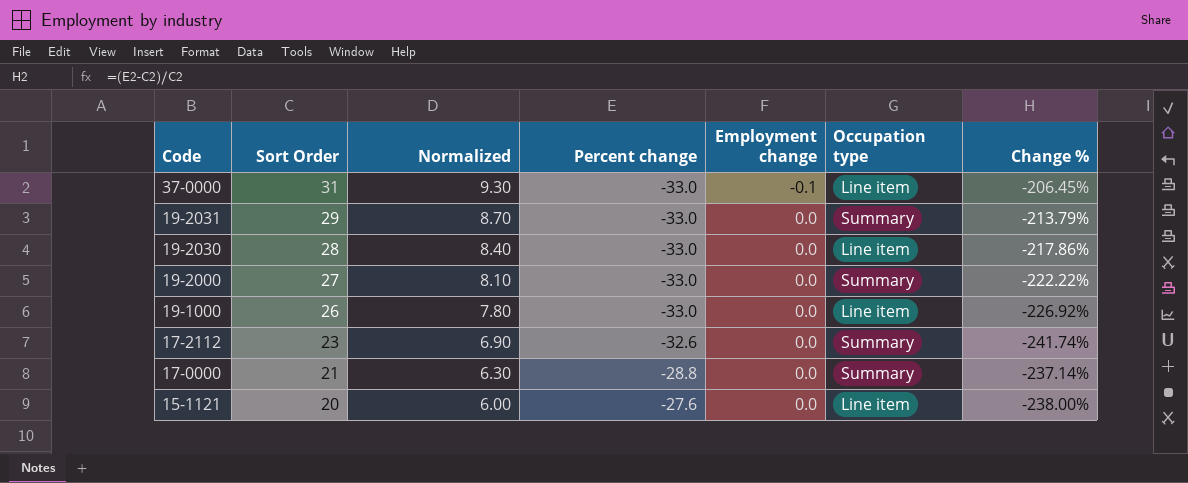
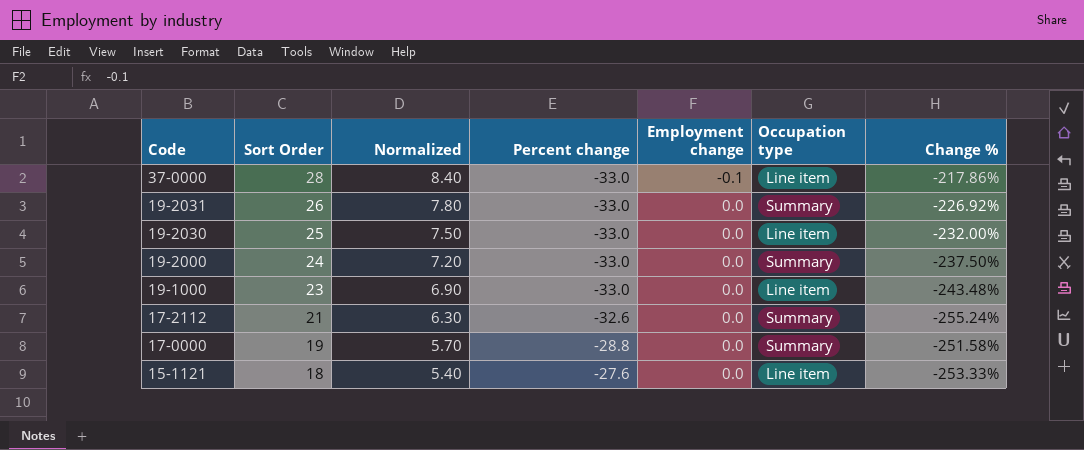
37-0000 | Sort Order: 31 -> 28
37-0000 | Normalized: 9.30 -> 8.40
37-0000 | Change %: -206.45% -> -217.86%
19-2031 | Sort Order: 29 -> 26
19-2031 | Normalized: 8.70 -> 7.80
19-2031 | Change %: -213.79% -> -226.92%
19-2030 | Sort Order: 28 -> 25
19-2030 | Normalized: 8.40 -> 7.50
19-2030 | Change %: -217.86% -> -232.00%
19-2000 | Sort Order: 27 -> 24
19-2000 | Normalized: 8.10 -> 7.20
19-2000 | Change %: -222.22% -> -237.50%
19-1000 | Sort Order: 26 -> 23
19-1000 | Normalized: 7.80 -> 6.90
19-1000 | Change %: -226.92% -> -243.48%
17-2112 | Sort Order: 23 -> 21
17-2112 | Normalized: 6.90 -> 6.30
17-2112 | Change %: -241.74% -> -255.24%
17-0000 | Sort Order: 21 -> 19
17-0000 | Normalized: 6.30 -> 5.70
17-0000 | Change %: -237.14% -> -251.58%
15-1121 | Sort Order: 20 -> 18
15-1121 | Normalized: 6.00 -> 5.40
15-1121 | Change %: -238.00% -> -253.33%

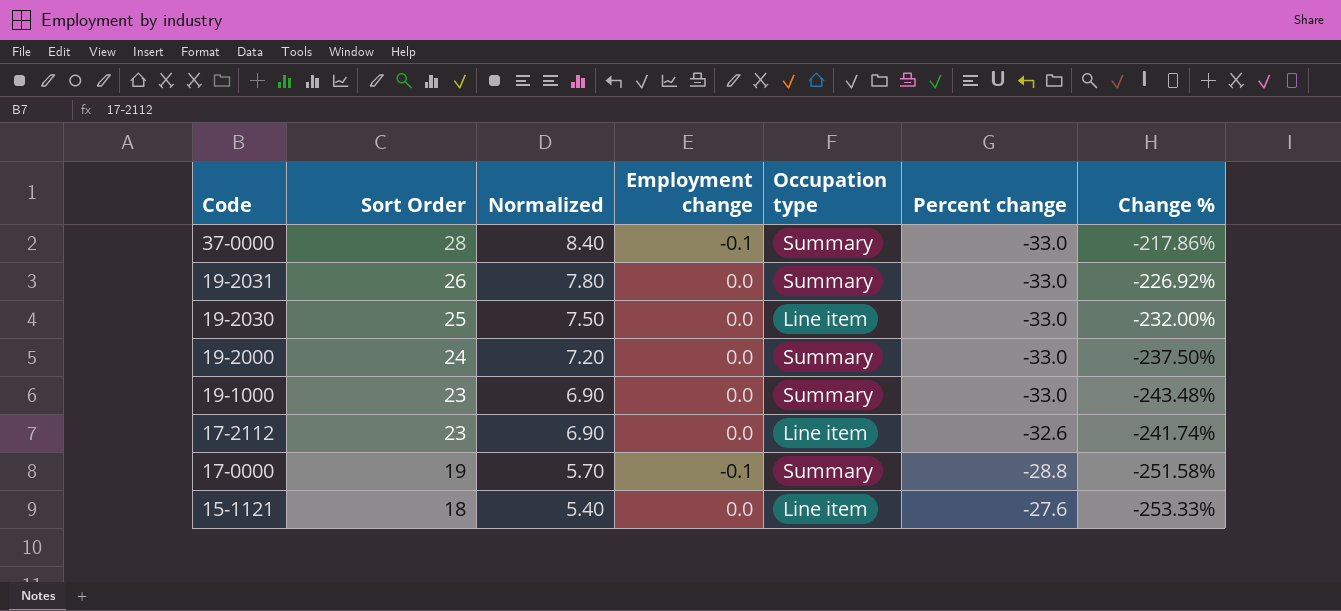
column Percent change | position: 4 -> 6
37-0000 | Occupation type: Line item -> Summary
19-1000 | Occupation type: Line item -> Summary
17-2112 | Sort Order: 21 -> 23
17-2112 | Normalized: 6.30 -> 6.90
17-2112 | Occupation type: Summary -> Line item
17-2112 | Change %: -255.24% -> -241.74%
17-0000 | Employment change: 0.0 -> -0.1

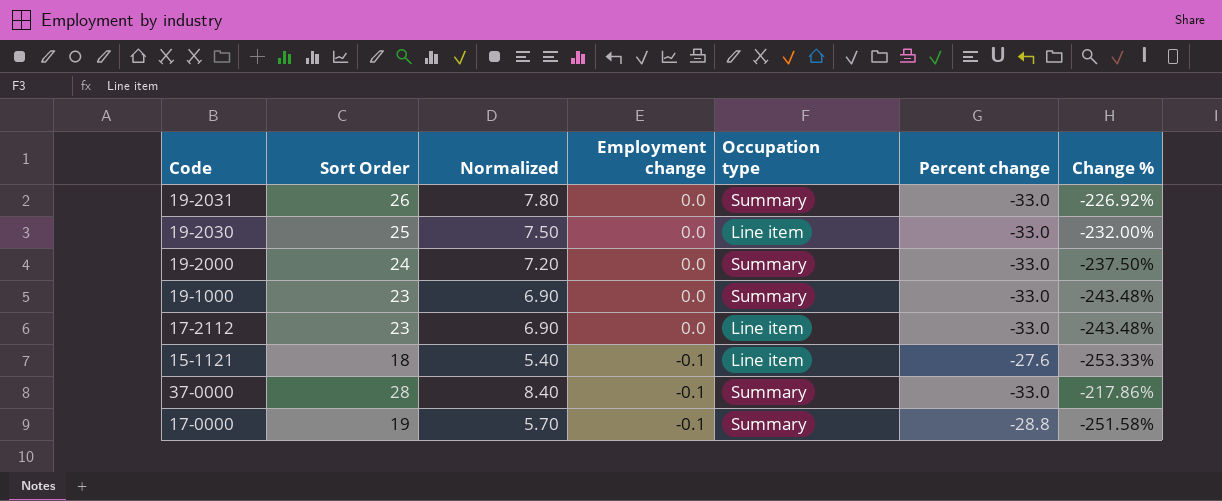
row order: Code descending -> Employment change descending
17-2112 | Percent change: -32.6 -> -33.0
17-2112 | Change %: -241.74% -> -243.48%
15-1121 | Employment change: 0.0 -> -0.1

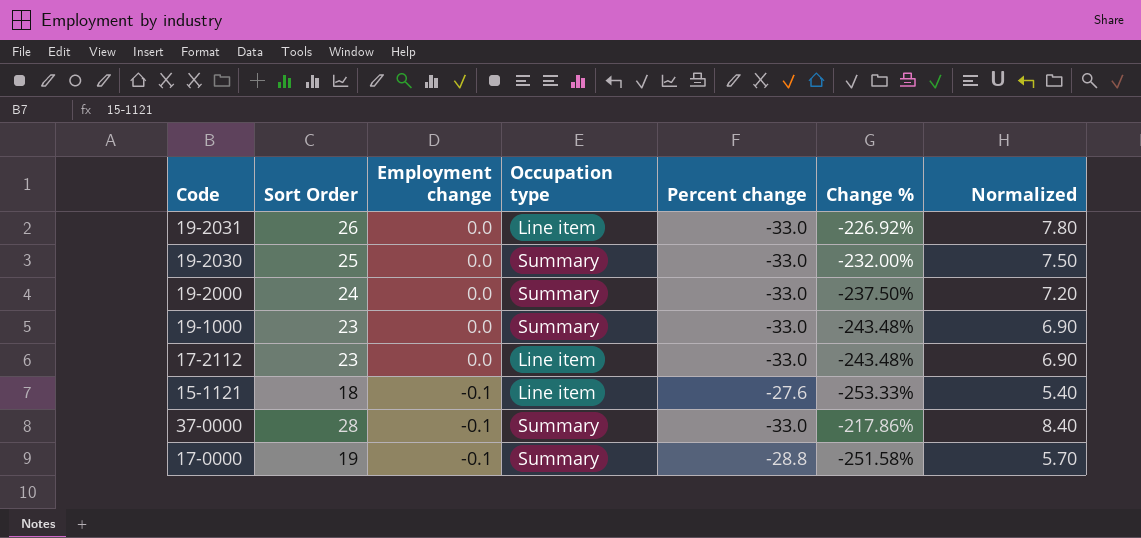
column Normalized | position: 3 -> 7
19-2031 | Occupation type: Summary -> Line item
19-2030 | Occupation type: Line item -> Summary

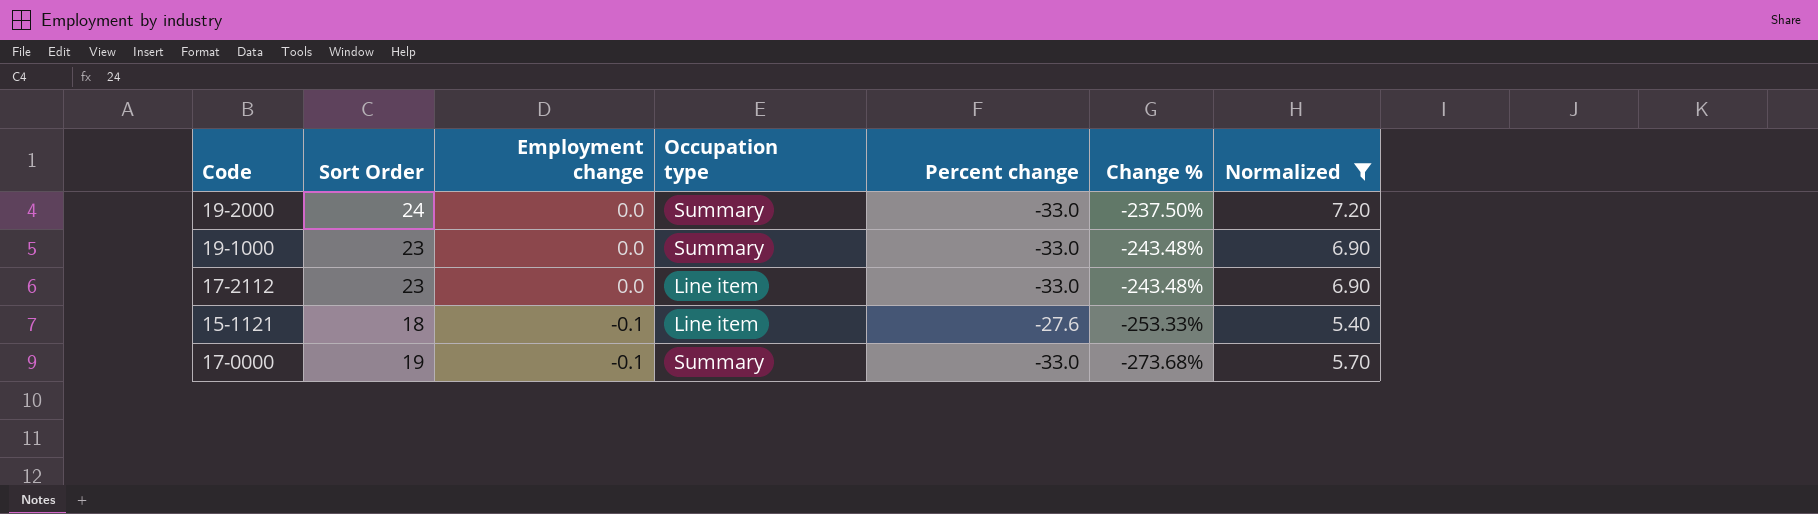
filter: none -> Normalized <= 7.20
17-0000 | Percent change: -28.8 -> -33.0
17-0000 | Change %: -251.58% -> -273.68%

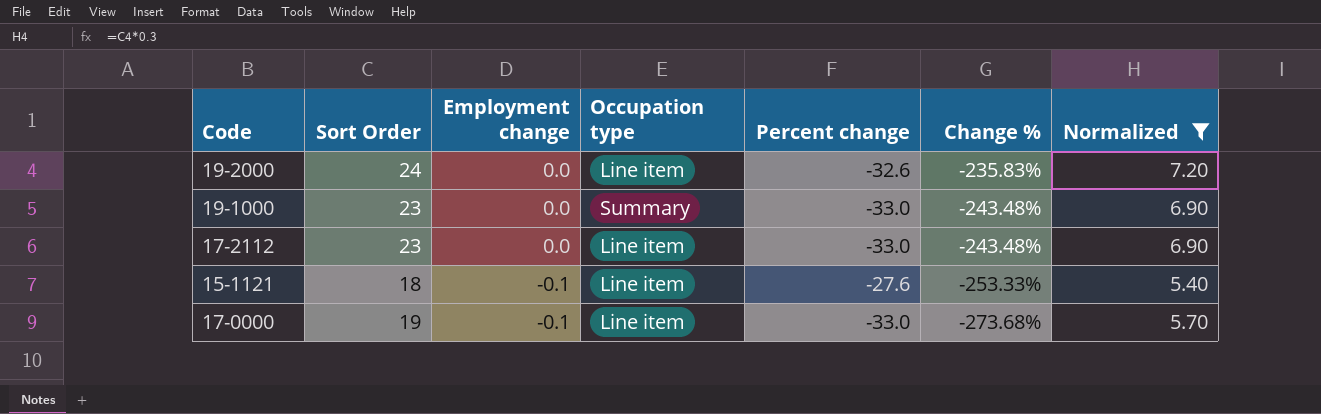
19-2000 | Occupation type: Summary -> Line item
19-2000 | Percent change: -33.0 -> -32.6
19-2000 | Change %: -237.50% -> -235.83%
17-0000 | Occupation type: Summary -> Line item

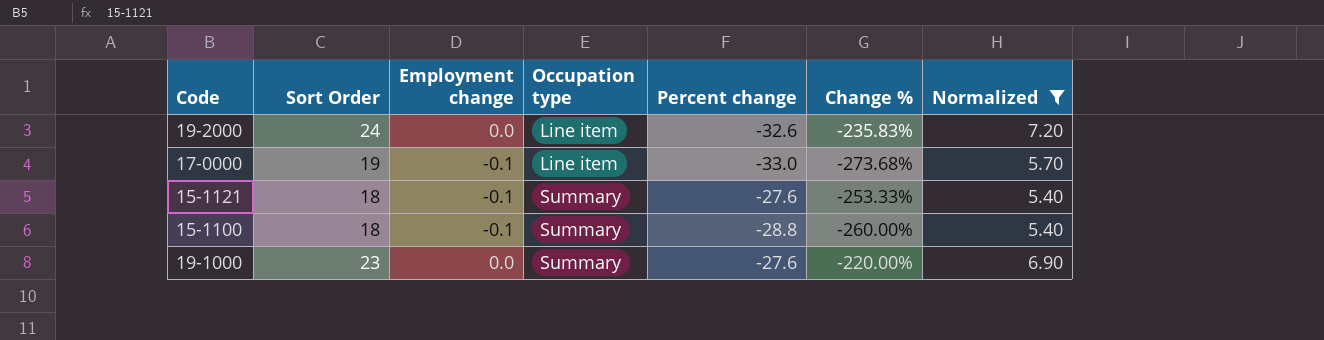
row order: Employment change descending -> Occupation type ascending
row 17-2112: 23 | 0.0 | Line item | -33.0 | -243.48% | 6.90 -> none
15-1121 | Occupation type: Line item -> Summary
row 15-1100: none -> 18 | -0.1 | Summary | -28.8 | -260.00% | 5.40
19-1000 | Percent change: -33.0 -> -27.6
19-1000 | Change %: -243.48% -> -220.00%

